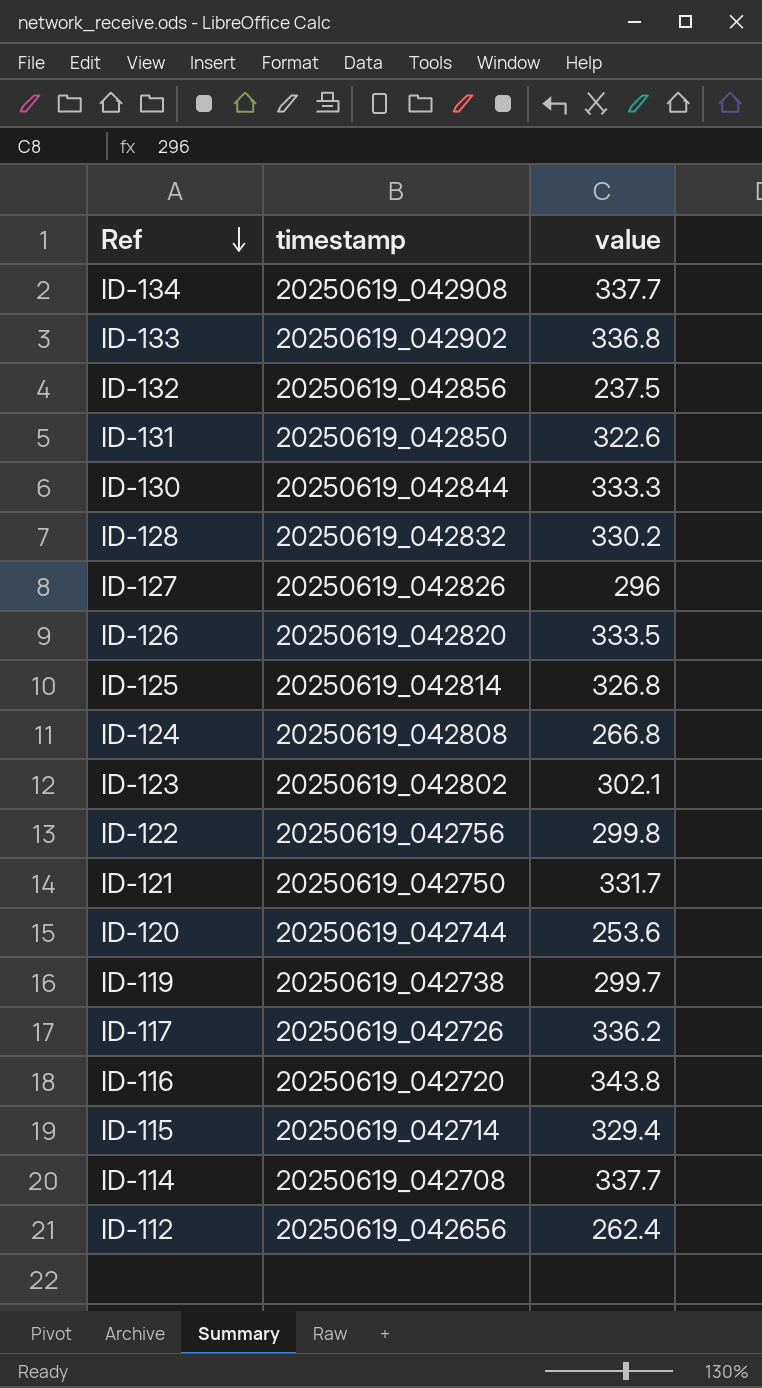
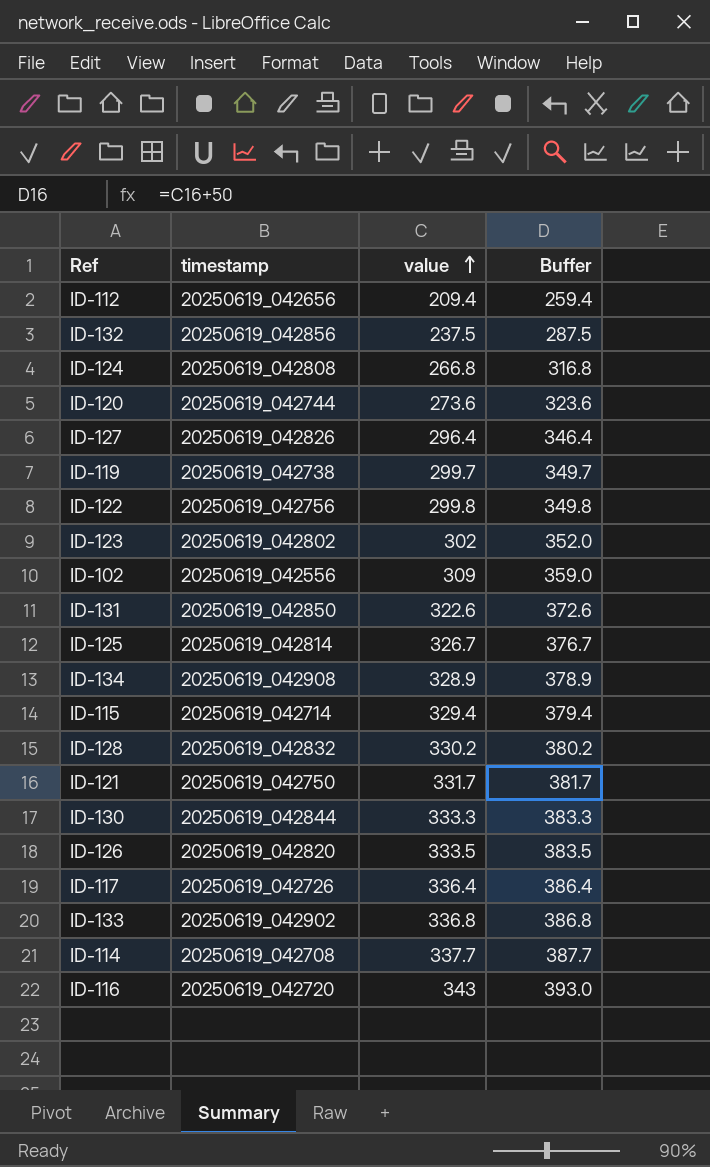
row order: Ref descending -> value ascending
column Buffer | formula: none -> [value] + 50
ID-112 | value: 262.4 -> 209.4
ID-120 | value: 253.6 -> 273.6
ID-127 | value: 296 -> 296.4
ID-123 | value: 302.1 -> 302
row ID-102: none -> 20250619_042556 | 309 | 359.0
ID-125 | value: 326.8 -> 326.7
ID-134 | value: 337.7 -> 328.9
ID-117 | value: 336.2 -> 336.4
ID-116 | value: 343.8 -> 343

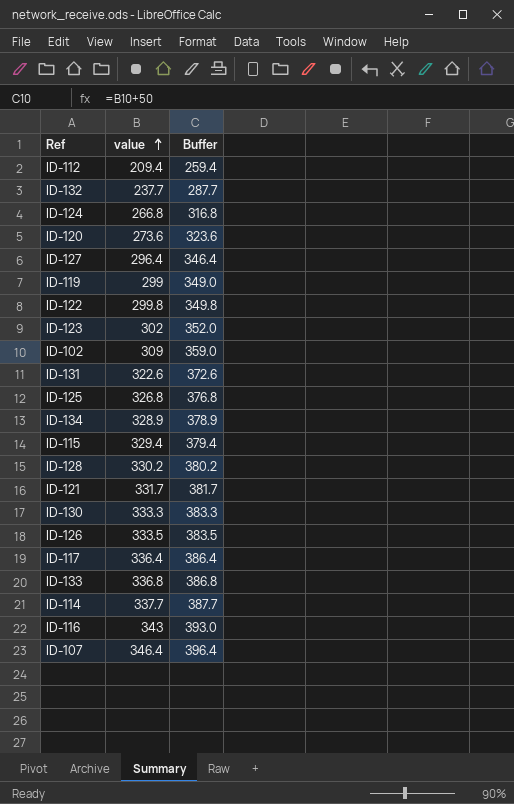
column timestamp | position: 2 -> none
ID-132 | value: 237.5 -> 237.7
ID-132 | Buffer: 287.5 -> 287.7
ID-119 | value: 299.7 -> 299
ID-119 | Buffer: 349.7 -> 349.0
ID-125 | value: 326.7 -> 326.8
ID-125 | Buffer: 376.7 -> 376.8
row ID-107: none -> 346.4 | 396.4

